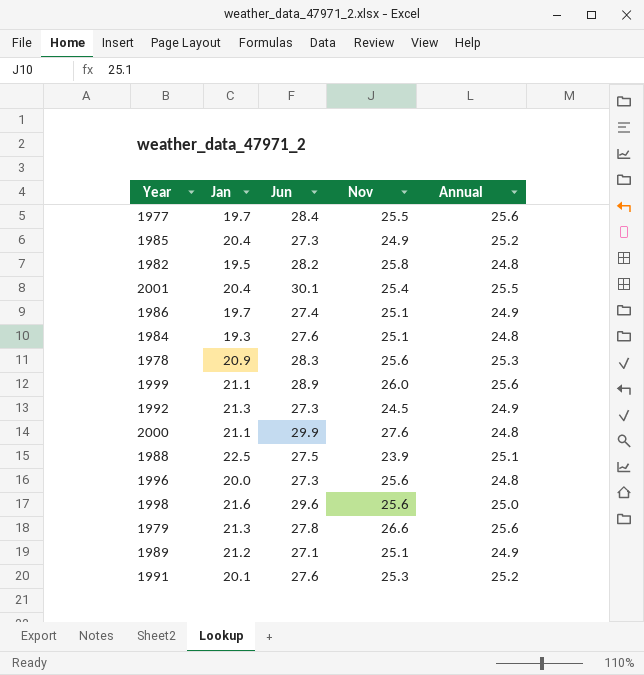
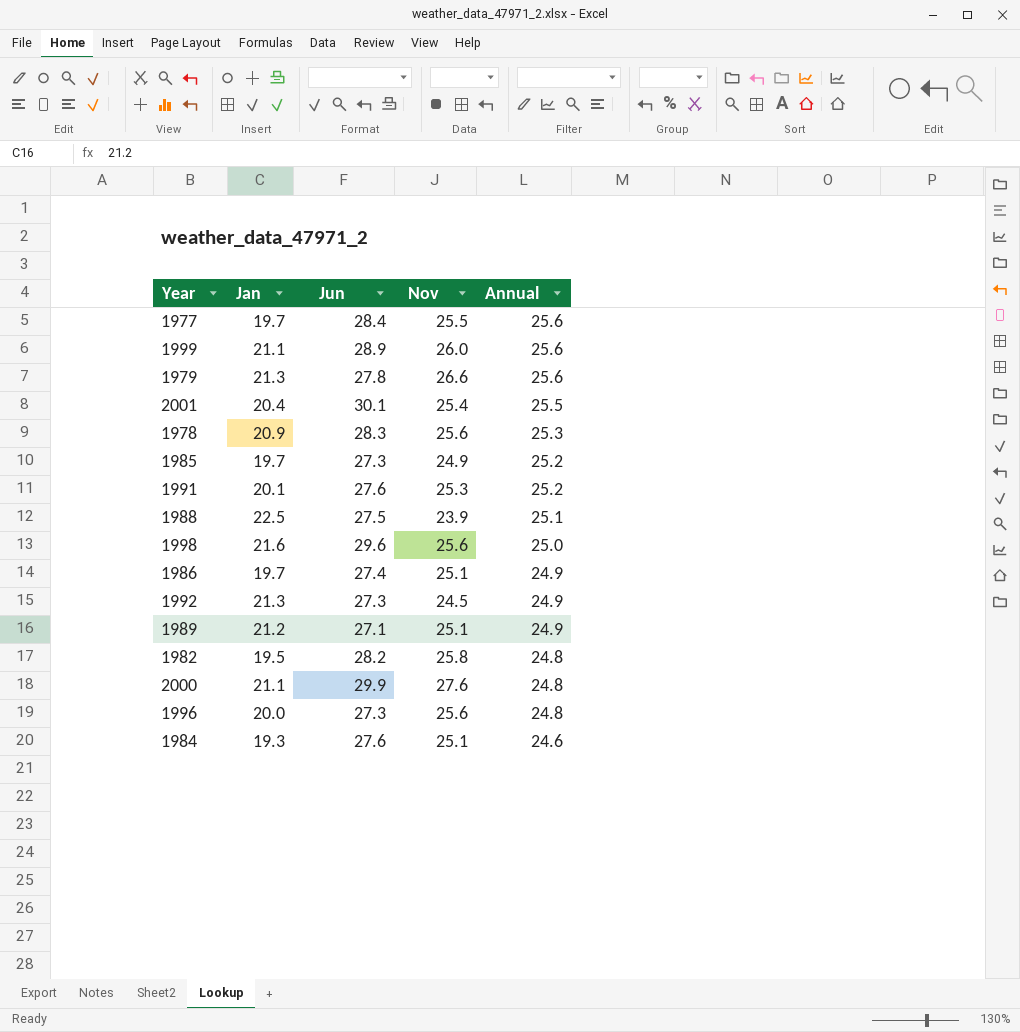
row order: none -> Annual descending
1985 | Jan: 20.4 -> 19.7
1984 | Annual: 24.8 -> 24.6

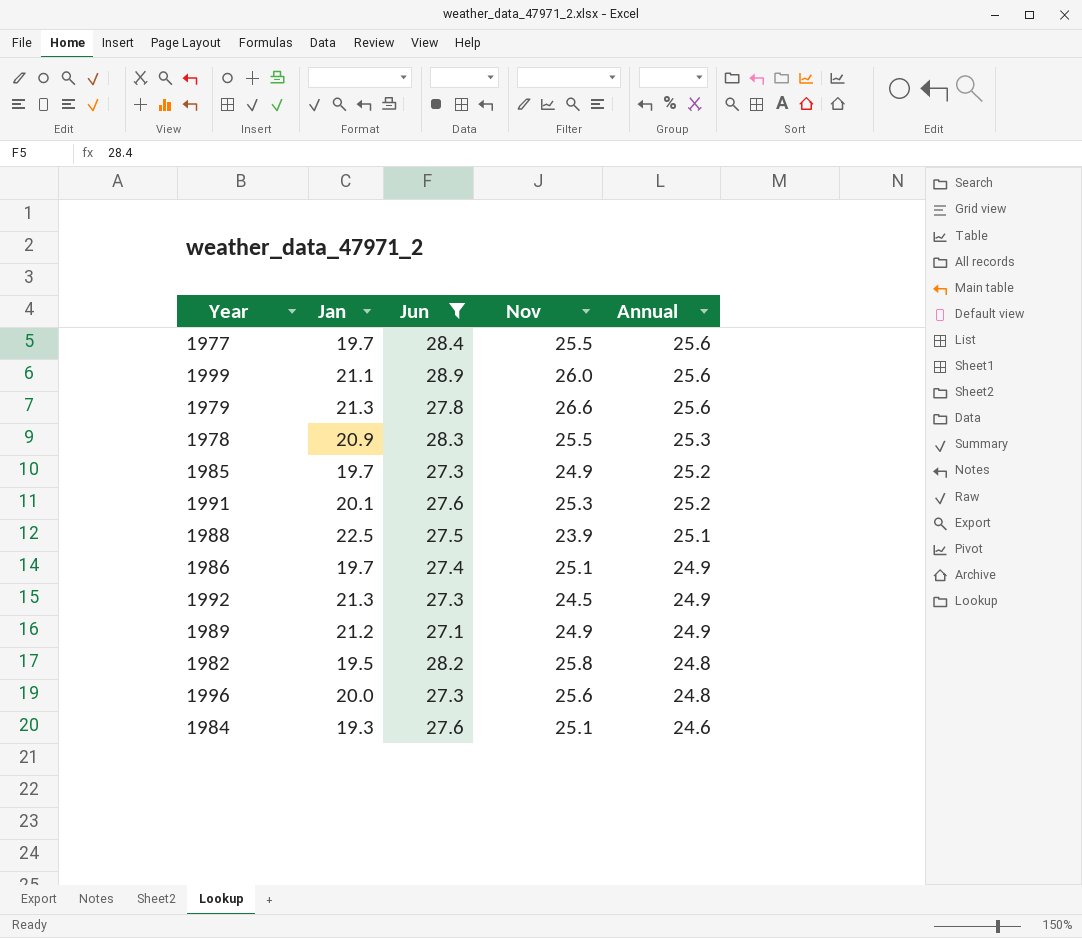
filter: none -> Jun <= 28.9
1978 | Nov: 25.6 -> 25.5
1989 | Nov: 25.1 -> 24.9

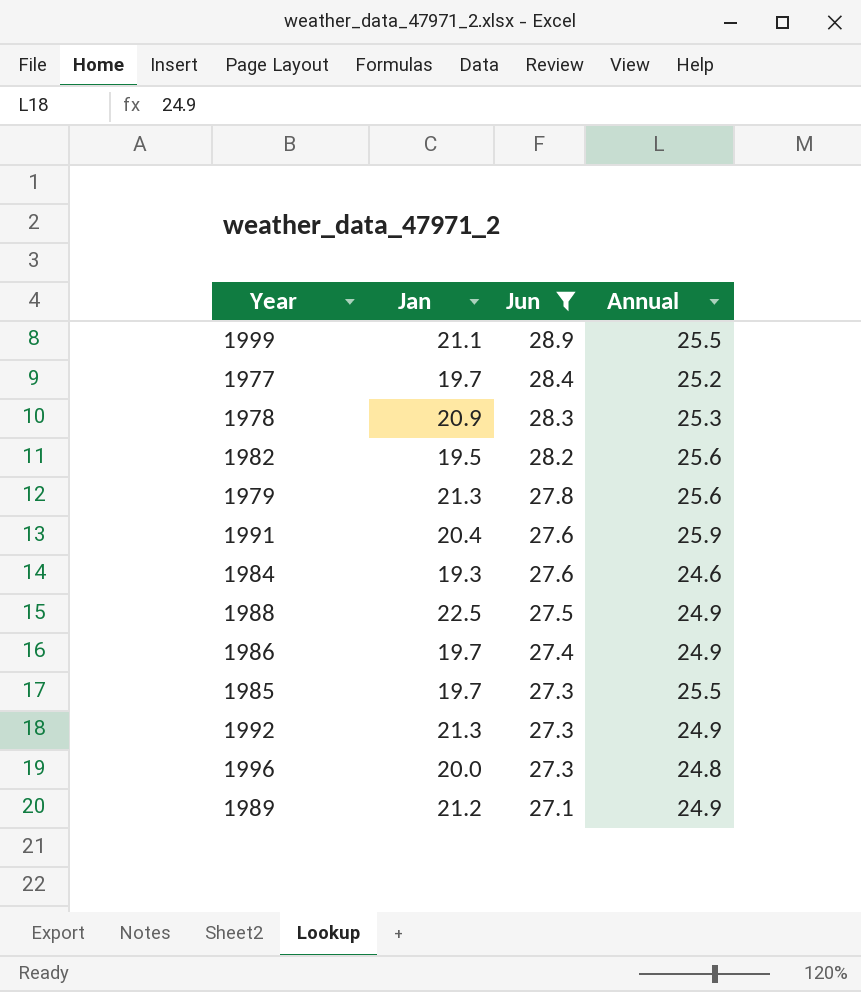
row order: Annual descending -> Jun descending
column Nov | position: 4 -> none
1999 | Annual: 25.6 -> 25.5
1977 | Annual: 25.6 -> 25.2
1982 | Annual: 24.8 -> 25.6
1991 | Jan: 20.1 -> 20.4
1991 | Annual: 25.2 -> 25.9
1988 | Annual: 25.1 -> 24.9
1985 | Annual: 25.2 -> 25.5

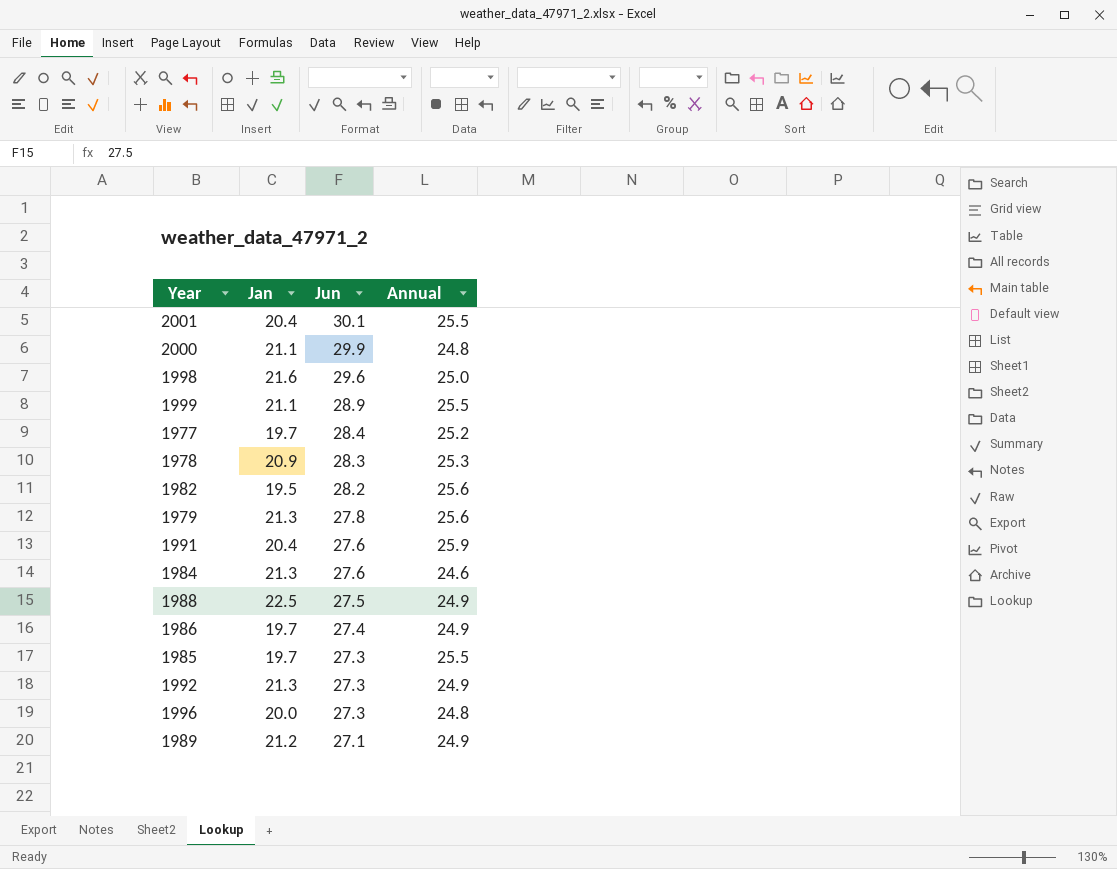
filter: Jun <= 28.9 -> none
1984 | Jan: 19.3 -> 21.3

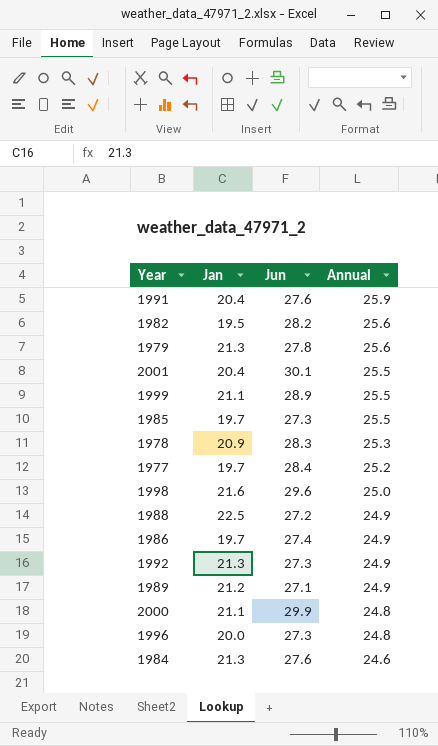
row order: Jun descending -> Annual descending
1988 | Jun: 27.5 -> 27.2

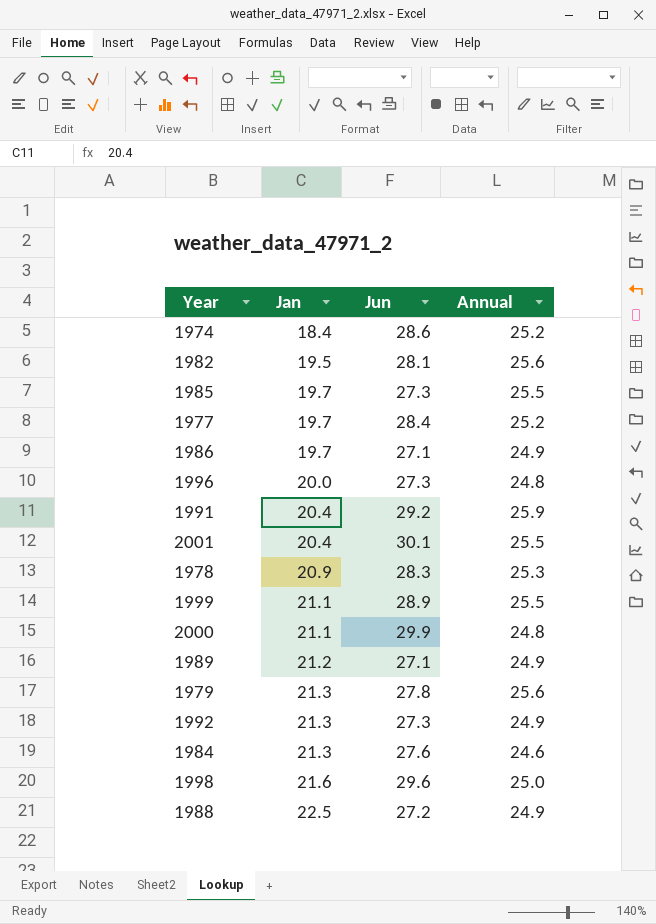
row order: Annual descending -> Jan ascending
row 1974: none -> 18.4 | 28.6 | 25.2
1982 | Jun: 28.2 -> 28.1
1986 | Jun: 27.4 -> 27.1
1991 | Jun: 27.6 -> 29.2

